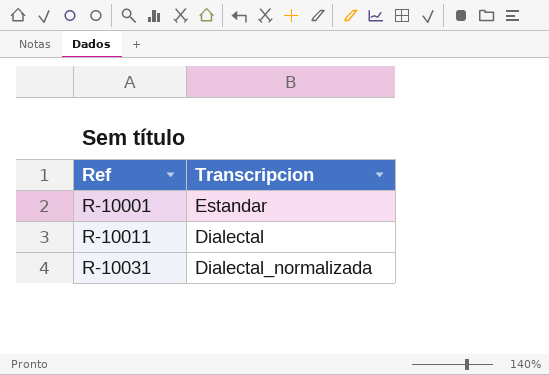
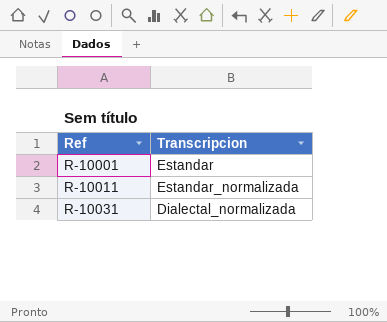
R-10011 | Transcripcion: Dialectal -> Estandar_normalizada

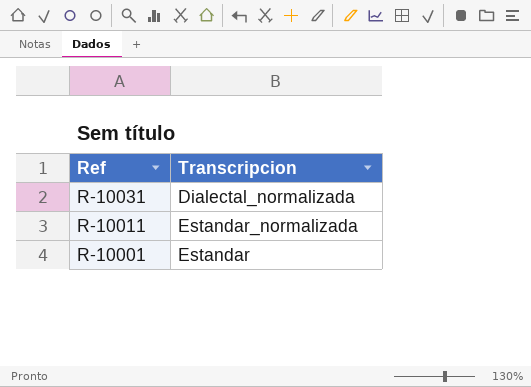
row order: Ref ascending -> Ref descending

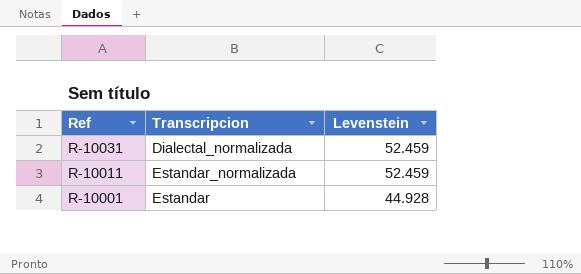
column Levenstein | position: none -> 3

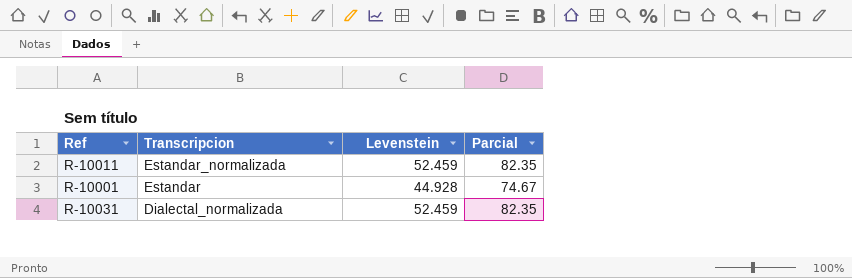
row order: Ref descending -> Transcripcion descending
column Parcial | position: none -> 4

